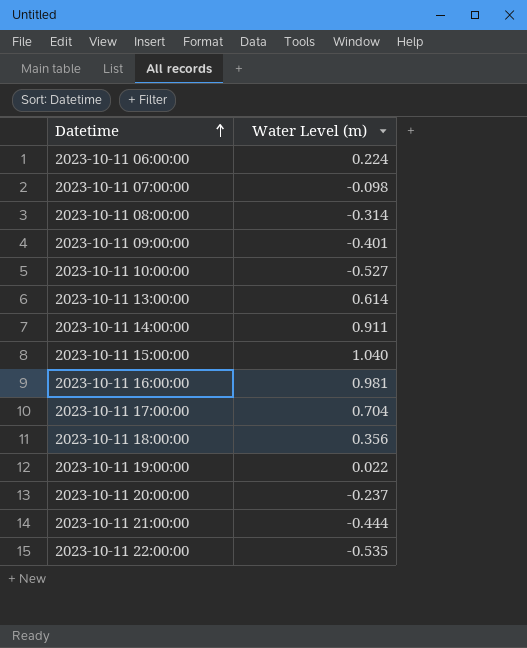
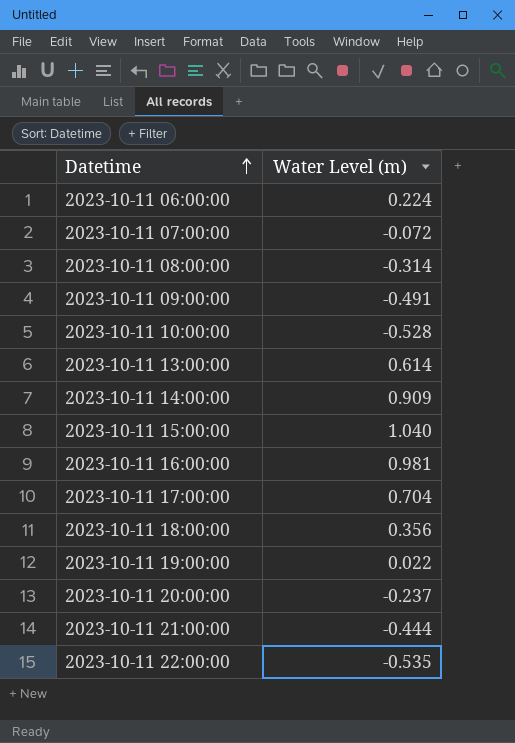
2023-10-11 07:00:00 | Water Level (m): -0.098 -> -0.072
2023-10-11 09:00:00 | Water Level (m): -0.401 -> -0.491
2023-10-11 10:00:00 | Water Level (m): -0.527 -> -0.528
2023-10-11 14:00:00 | Water Level (m): 0.911 -> 0.909

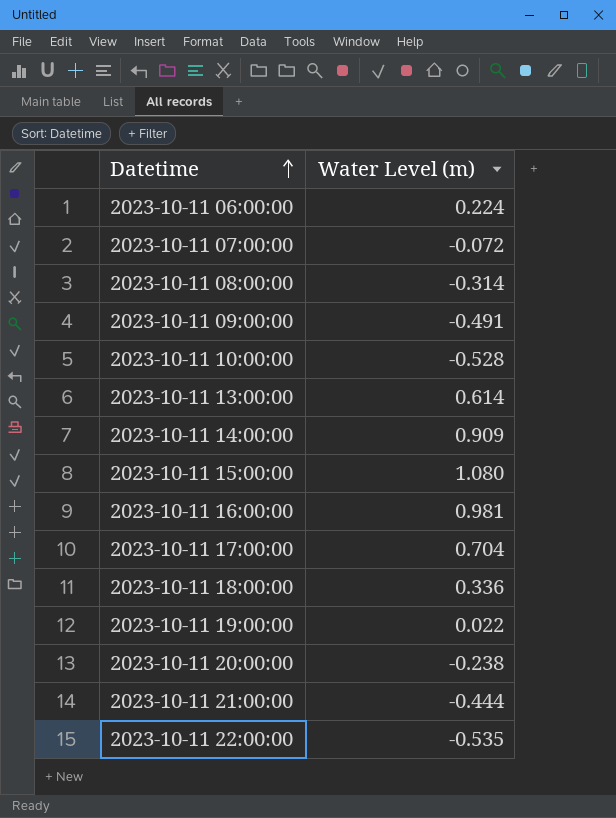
2023-10-11 15:00:00 | Water Level (m): 1.040 -> 1.080
2023-10-11 18:00:00 | Water Level (m): 0.356 -> 0.336
2023-10-11 20:00:00 | Water Level (m): -0.237 -> -0.238

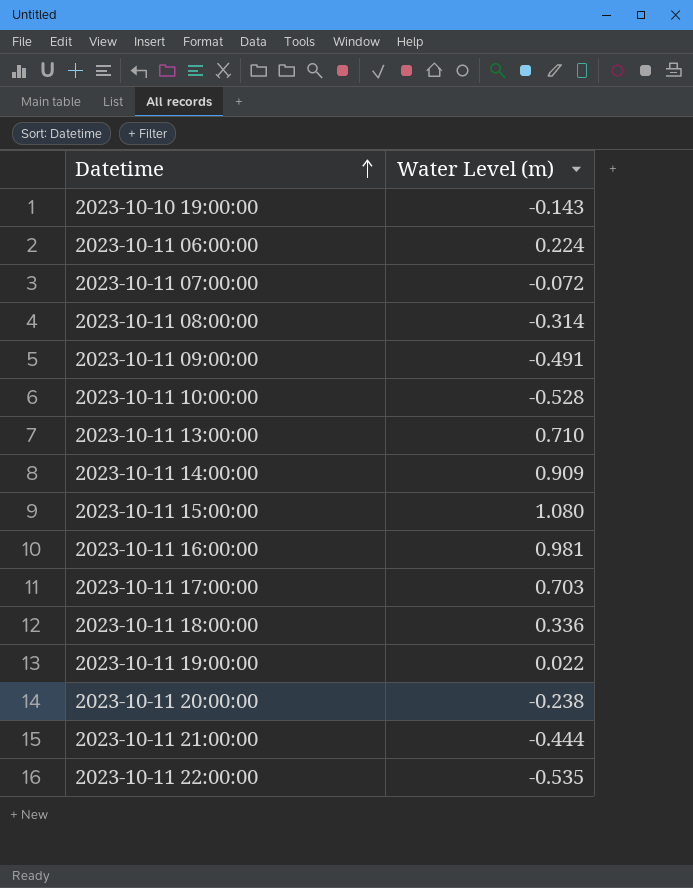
row 2023-10-10 19:00:00: none -> -0.143
2023-10-11 13:00:00 | Water Level (m): 0.614 -> 0.710
2023-10-11 17:00:00 | Water Level (m): 0.704 -> 0.703

